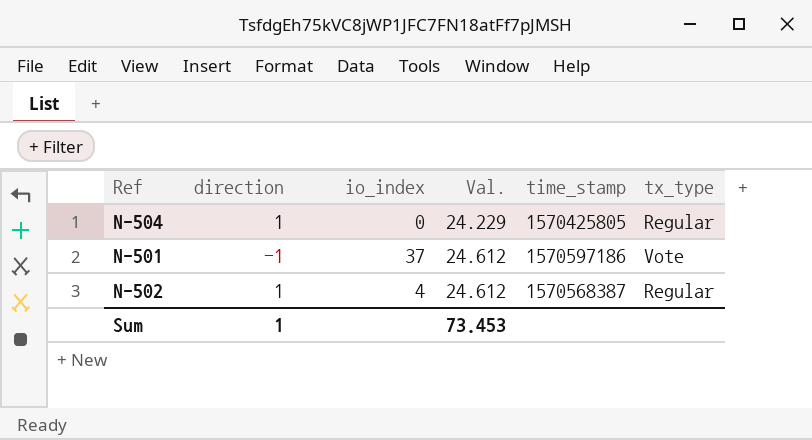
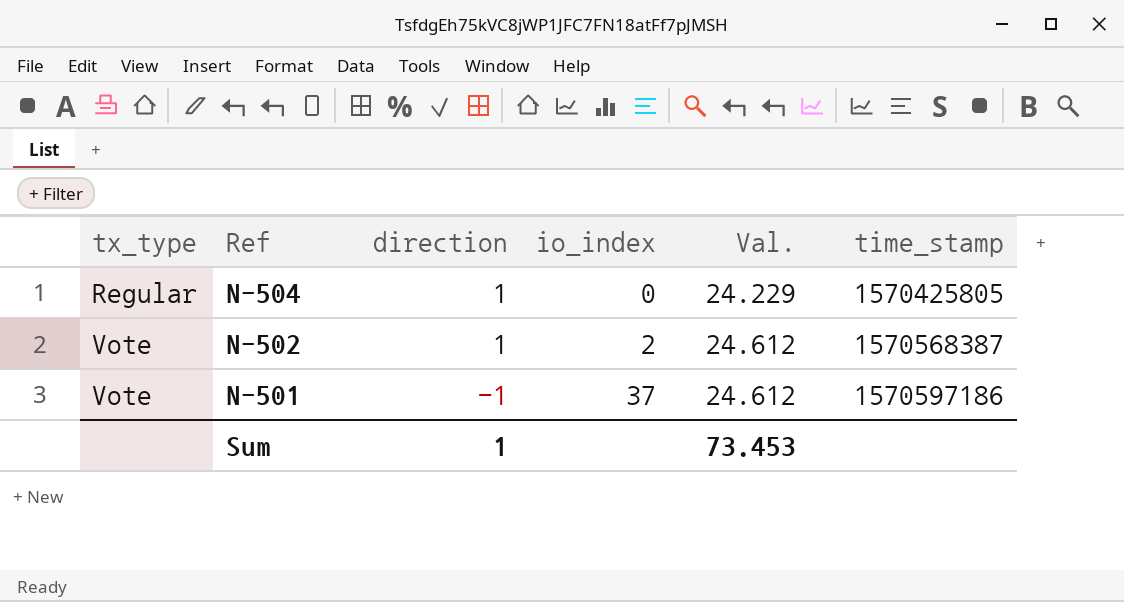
row order: Val. ascending -> tx_type ascending
column tx_type | position: 6 -> 1
N-502 | tx_type: Regular -> Vote
N-502 | io_index: 4 -> 2

